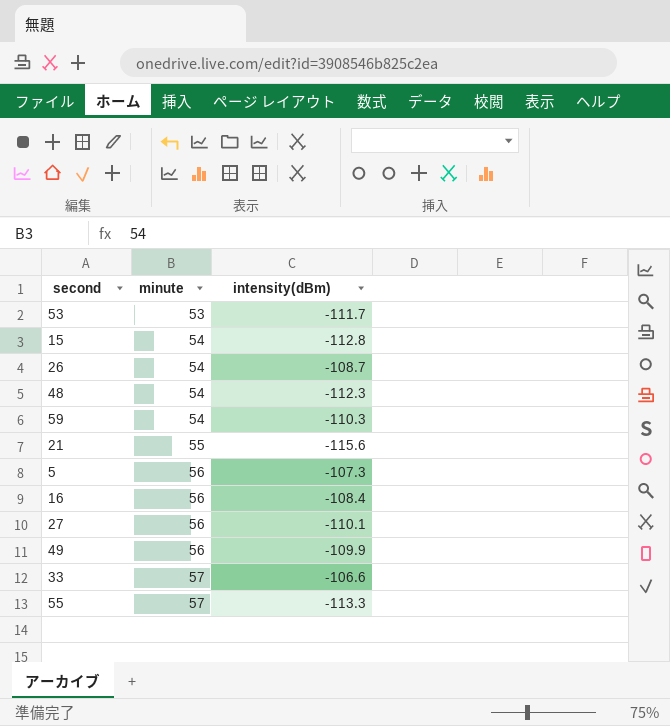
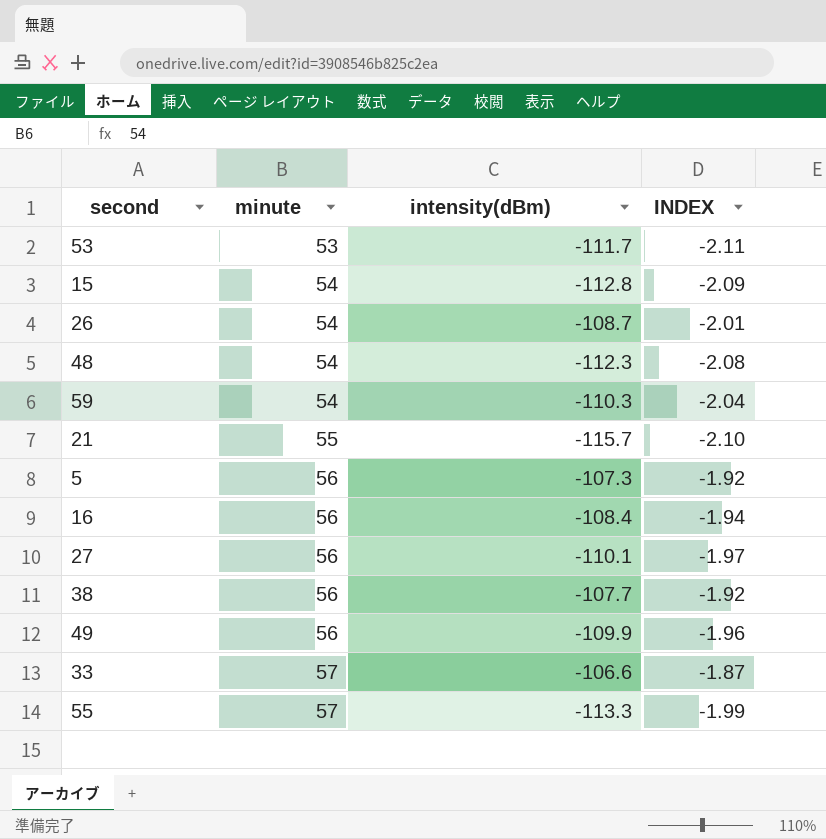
column INDEX | formula: none -> [intensity(dBm)] / [minute]
21 | intensity(dBm): -115.6 -> -115.7
row 38: none -> 56 | -107.7 | -1.92

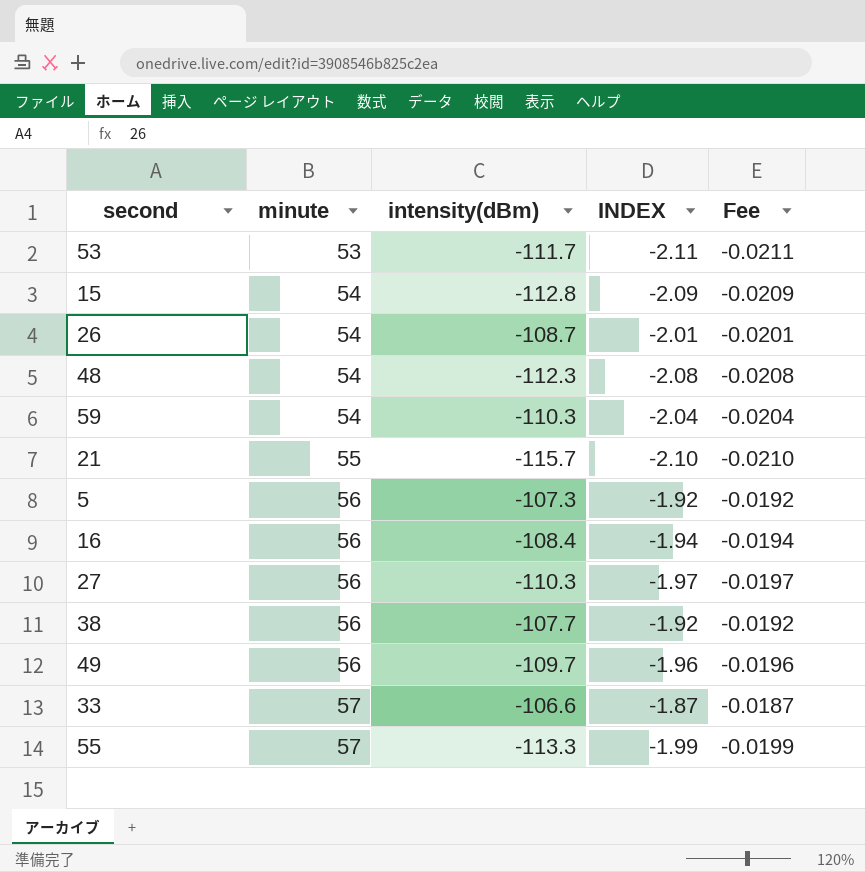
column Fee | formula: none -> [INDEX] * 0.01
27 | intensity(dBm): -110.1 -> -110.3
49 | intensity(dBm): -109.9 -> -109.7

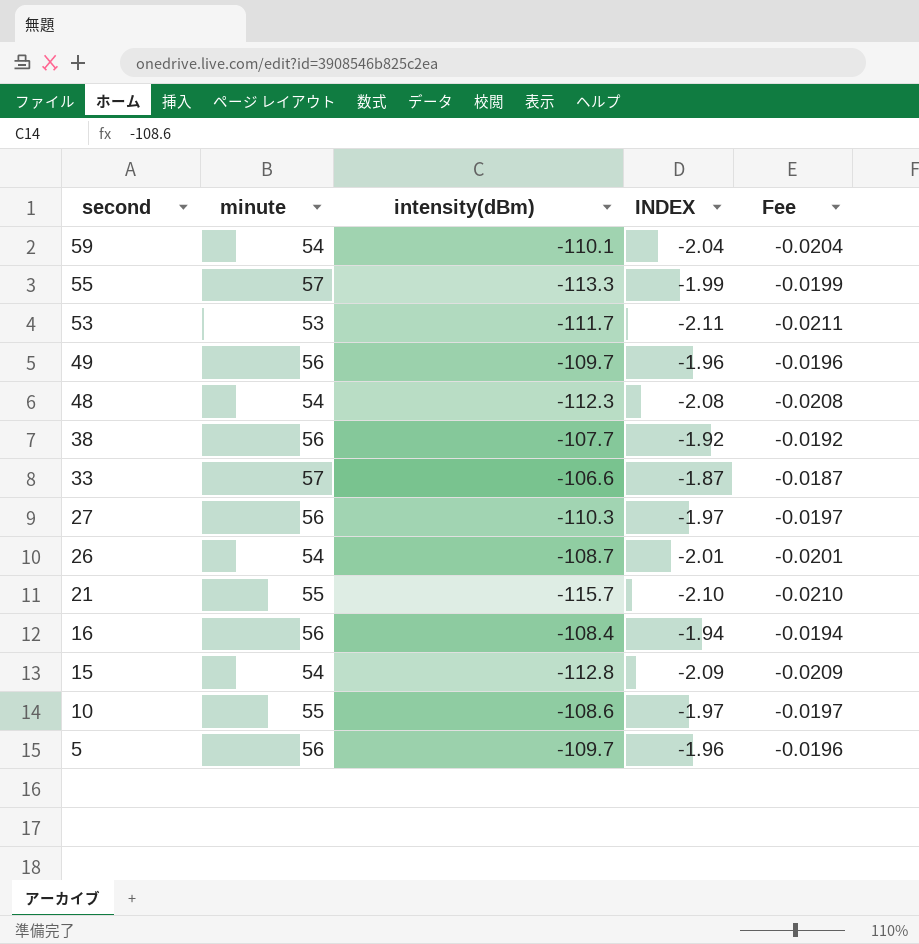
row order: minute ascending -> second descending
59 | intensity(dBm): -110.3 -> -110.1
row 10: none -> 55 | -108.6 | -1.97 | -0.0197
5 | intensity(dBm): -107.3 -> -109.7
5 | INDEX: -1.92 -> -1.96
5 | Fee: -0.0192 -> -0.0196

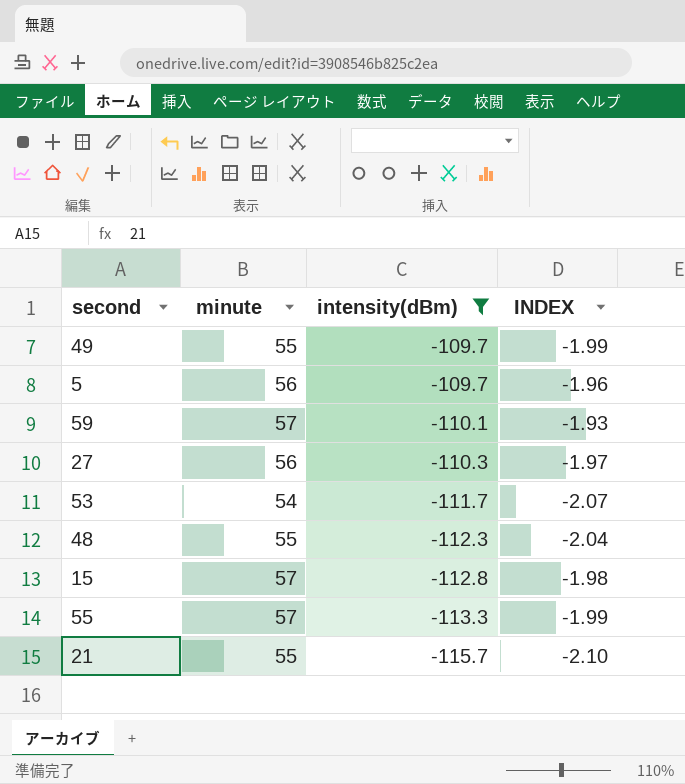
filter: none -> intensity(dBm) <= -109.7
row order: second descending -> intensity(dBm) descending
column Fee | formula: [INDEX] * 0.01 -> none
49 | minute: 56 -> 55
49 | INDEX: -1.96 -> -1.99
59 | minute: 54 -> 57
59 | INDEX: -2.04 -> -1.93
53 | minute: 53 -> 54
53 | INDEX: -2.11 -> -2.07
48 | minute: 54 -> 55
48 | INDEX: -2.08 -> -2.04
15 | minute: 54 -> 57
15 | INDEX: -2.09 -> -1.98

